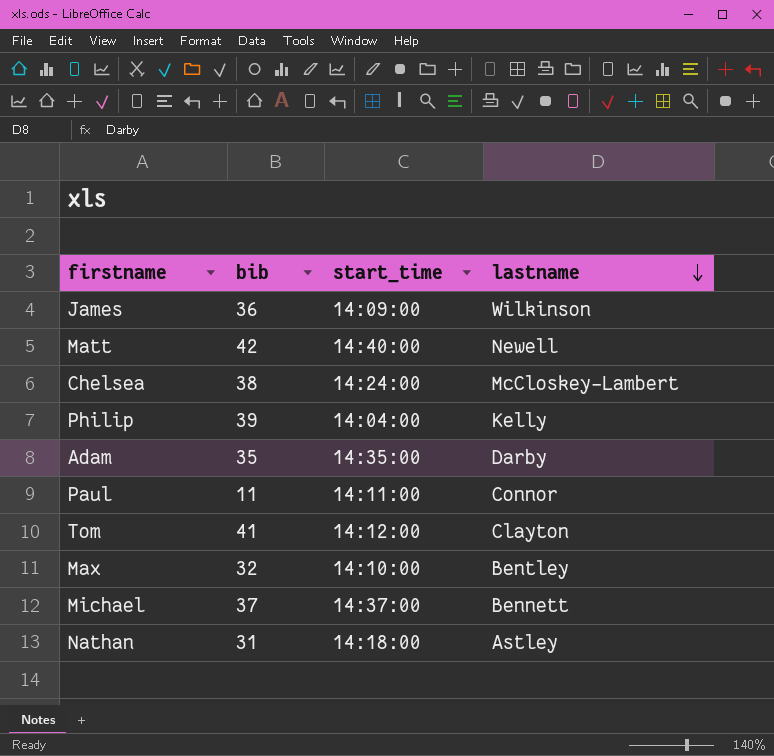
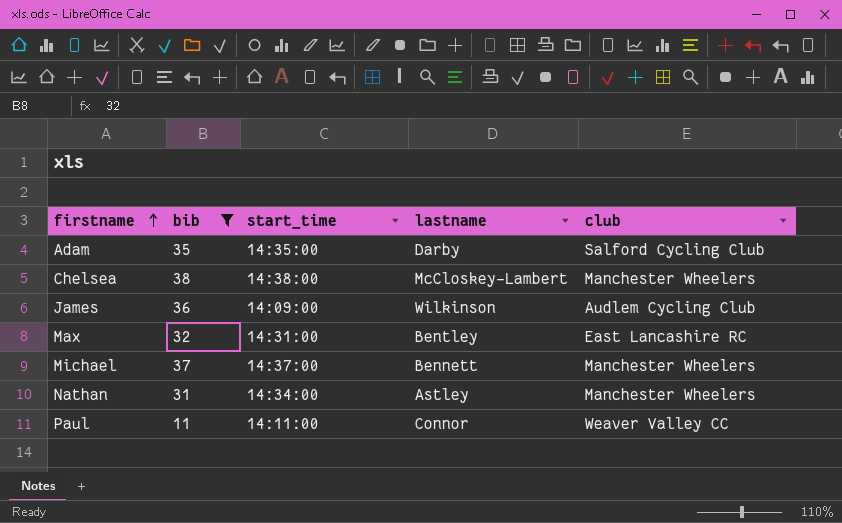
filter: none -> bib <= 38
row order: lastname descending -> firstname ascending
column club | position: none -> 5
Chelsea | start_time: 14:24:00 -> 14:38:00
Max | start_time: 14:10:00 -> 14:31:00
Nathan | start_time: 14:18:00 -> 14:34:00

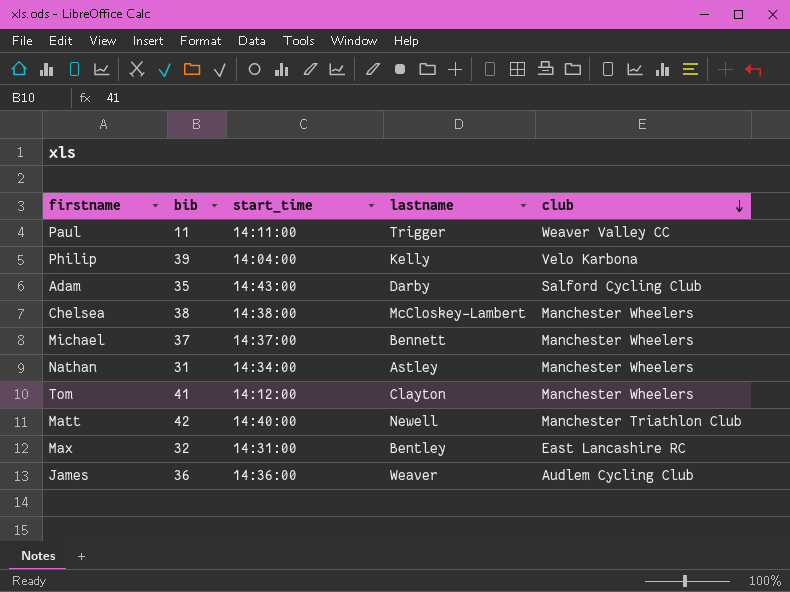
filter: bib <= 38 -> none
row order: firstname ascending -> club descending
Paul | lastname: Connor -> Trigger
Adam | start_time: 14:35:00 -> 14:43:00
James | start_time: 14:09:00 -> 14:36:00
James | lastname: Wilkinson -> Weaver

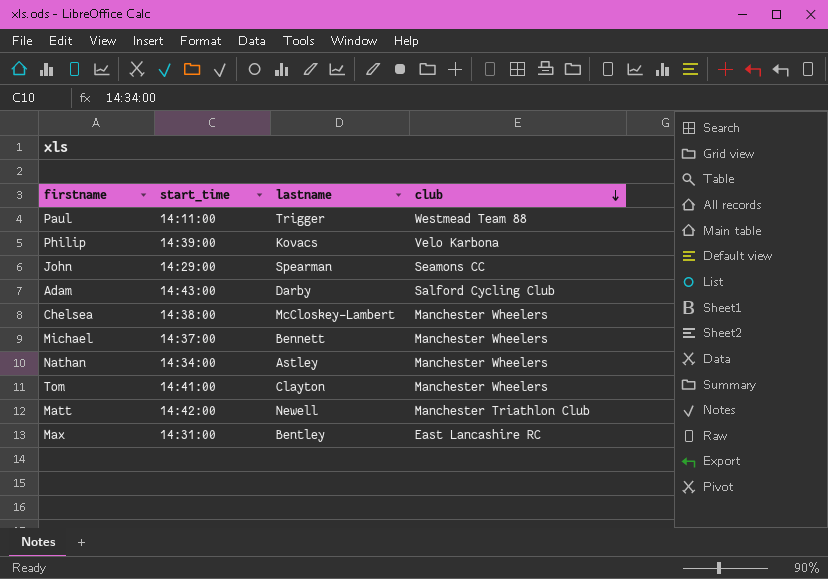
column bib | position: 2 -> none
row James: 36 | 14:36:00 | Weaver | Audlem Cycling Club -> none
Paul | club: Weaver Valley CC -> Westmead Team 88
Philip | start_time: 14:04:00 -> 14:39:00
Philip | lastname: Kelly -> Kovacs
row John: none -> 14:29:00 | Spearman | Seamons CC
Tom | start_time: 14:12:00 -> 14:41:00
Matt | start_time: 14:40:00 -> 14:42:00

